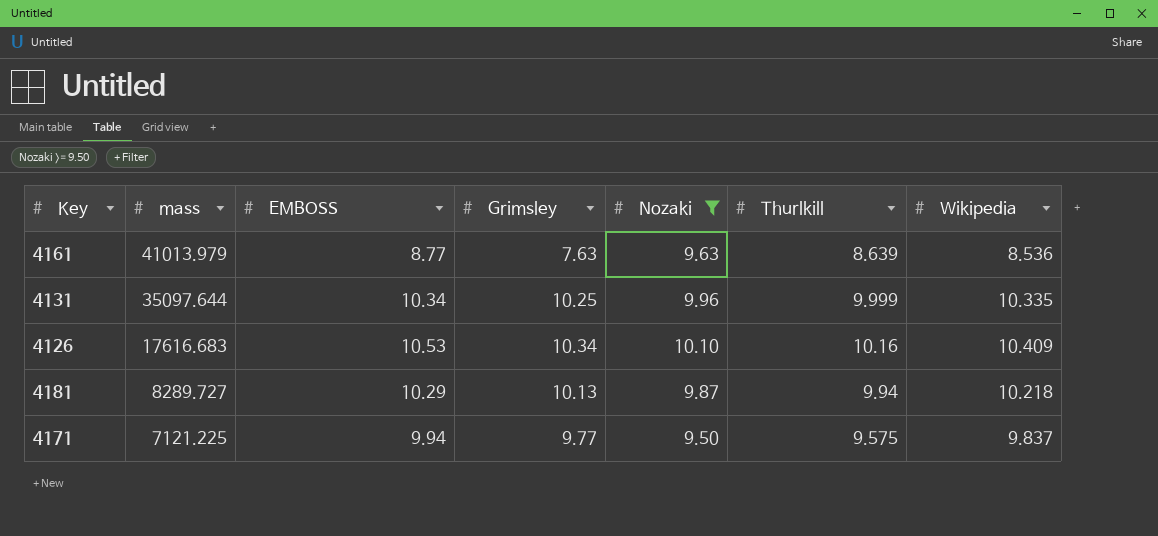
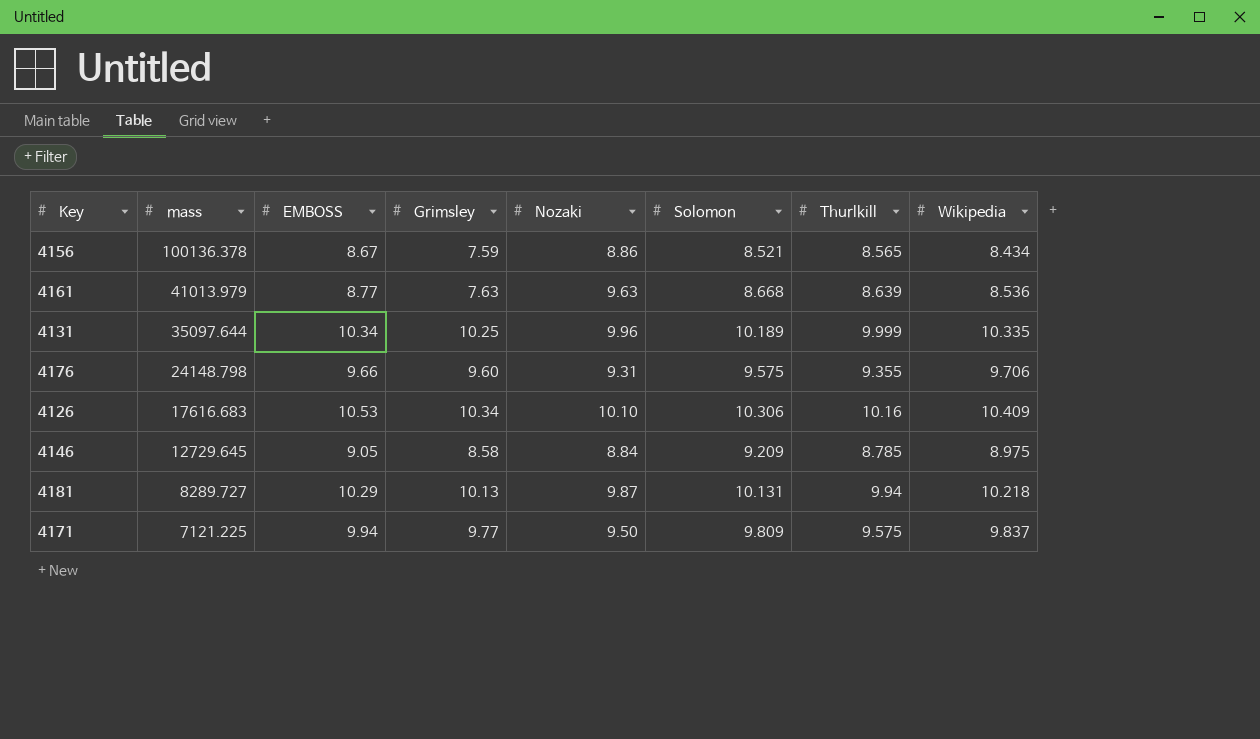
filter: Nozaki >= 9.50 -> none
column Solomon | position: none -> 6

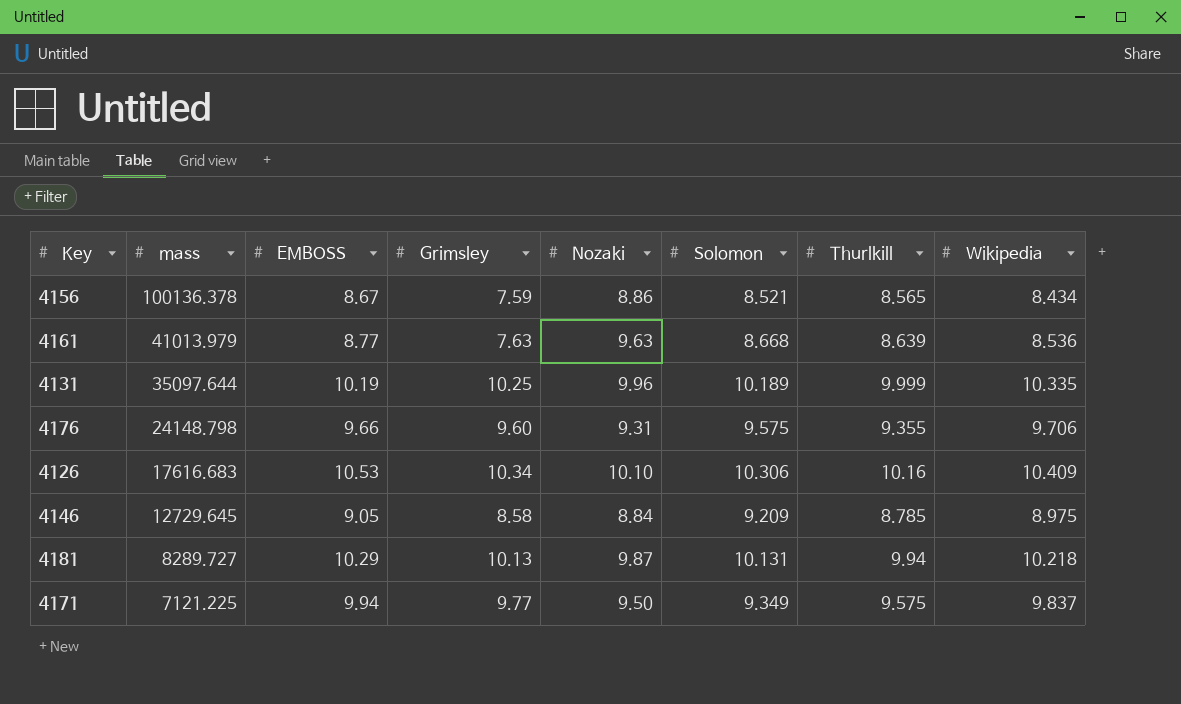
4131 | EMBOSS: 10.34 -> 10.19
4171 | Solomon: 9.809 -> 9.349

